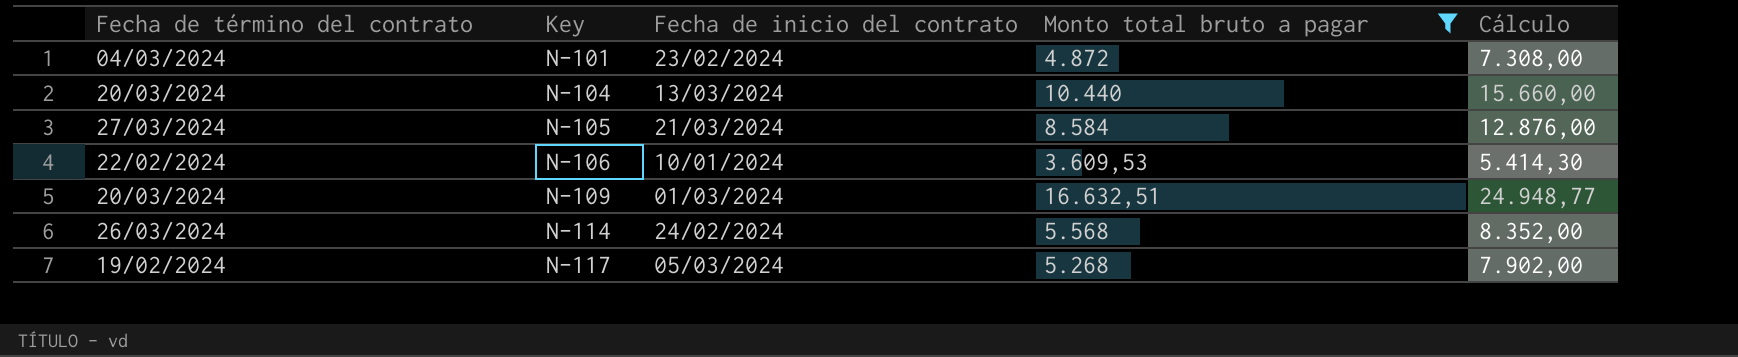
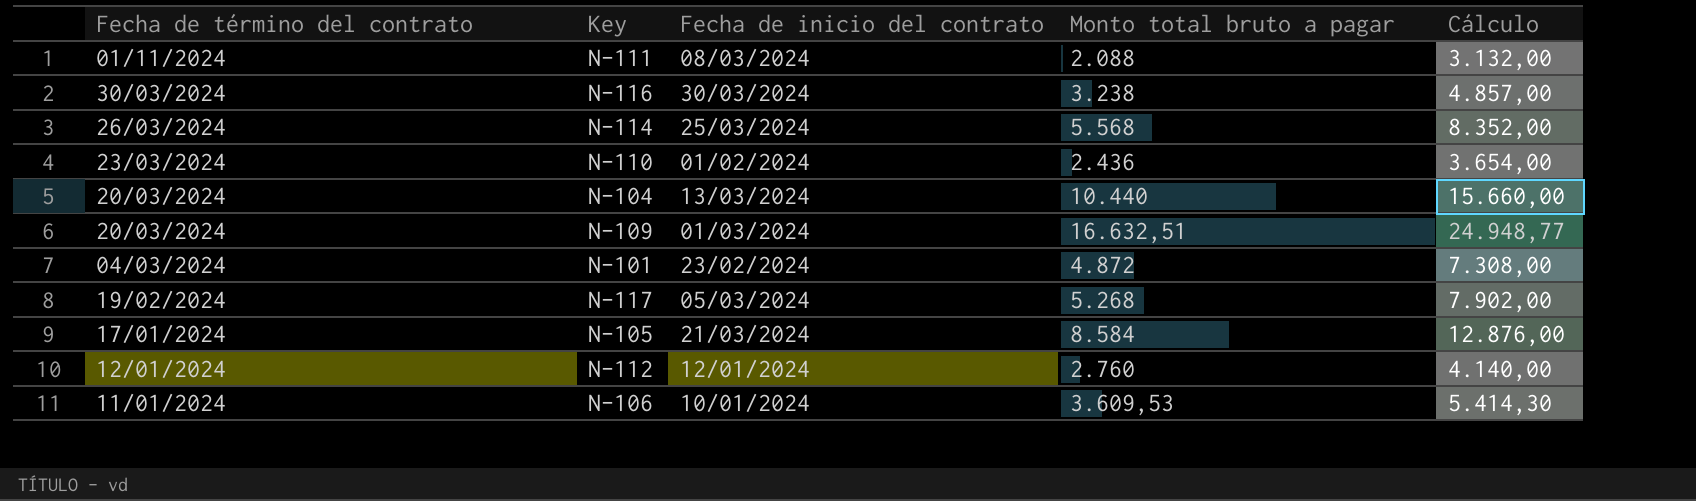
filter: Monto total bruto a pagar >= 3.609,53 -> none
row order: Key ascending -> Fecha de término del contrato descending
N-114 | Fecha de inicio del contrato: 24/02/2024 -> 25/03/2024
N-105 | Fecha de término del contrato: 27/03/2024 -> 17/01/2024
N-106 | Fecha de término del contrato: 22/02/2024 -> 11/01/2024

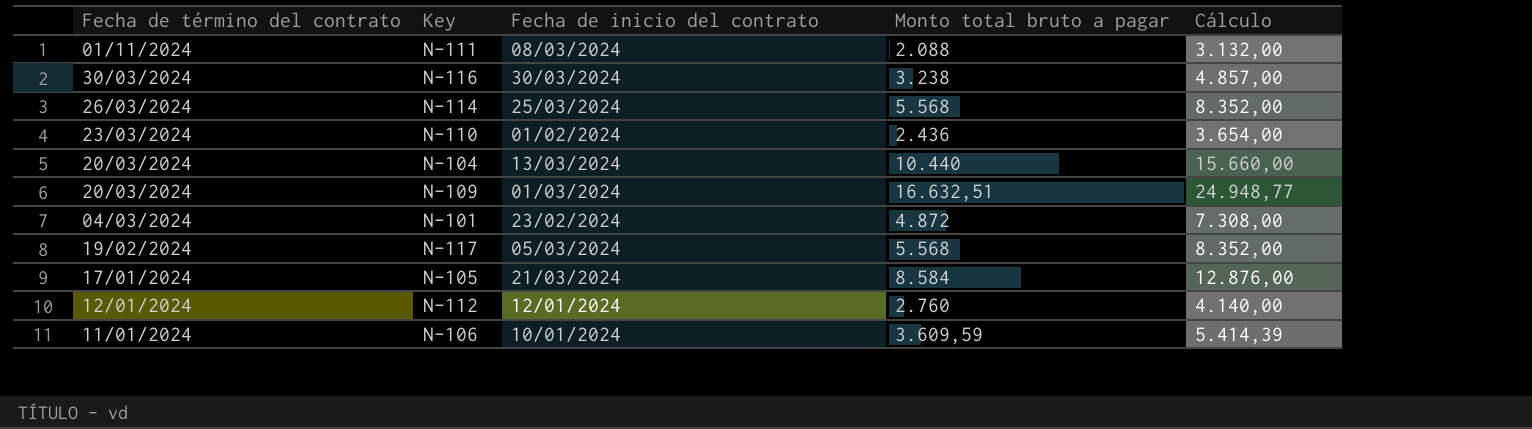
N-117 | Monto total bruto a pagar: 5.268 -> 5.568
N-117 | Cálculo: 7.902,00 -> 8.352,00
N-106 | Monto total bruto a pagar: 3.609,53 -> 3.609,59
N-106 | Cálculo: 5.414,30 -> 5.414,39

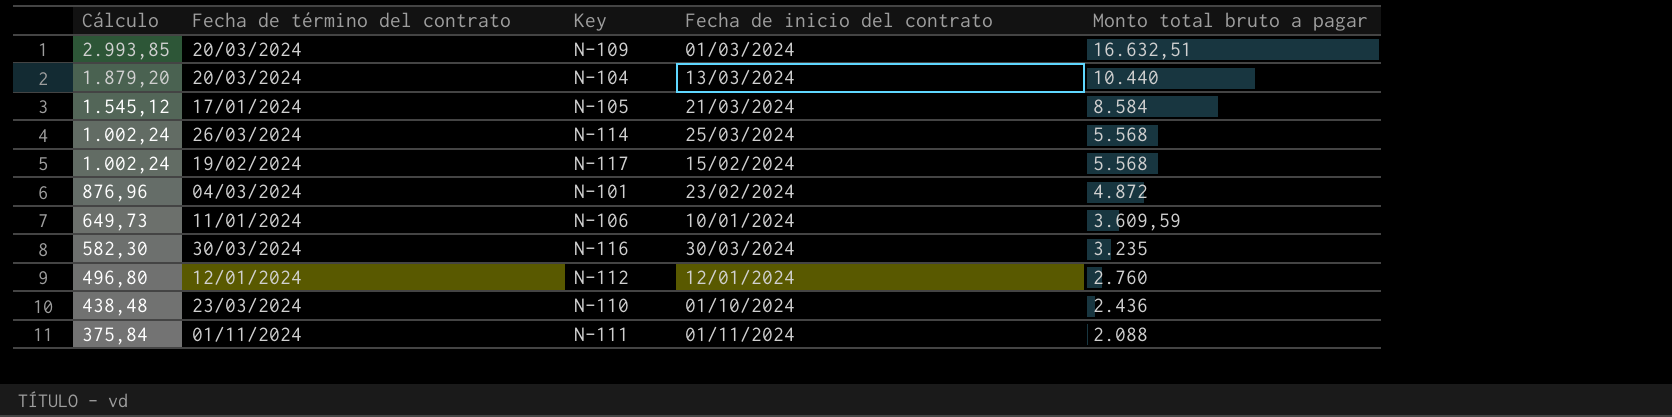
row order: Fecha de término del contrato descending -> Cálculo descending
column Cálculo | formula: [Monto total bruto a pagar] * 1,5 -> [Monto total bruto a pagar] * 0,18
column Cálculo | position: 5 -> 1
N-117 | Fecha de inicio del contrato: 05/03/2024 -> 15/02/2024
N-116 | Monto total bruto a pagar: 3.238 -> 3.235
N-110 | Fecha de inicio del contrato: 01/02/2024 -> 01/10/2024
N-111 | Fecha de inicio del contrato: 08/03/2024 -> 01/11/2024

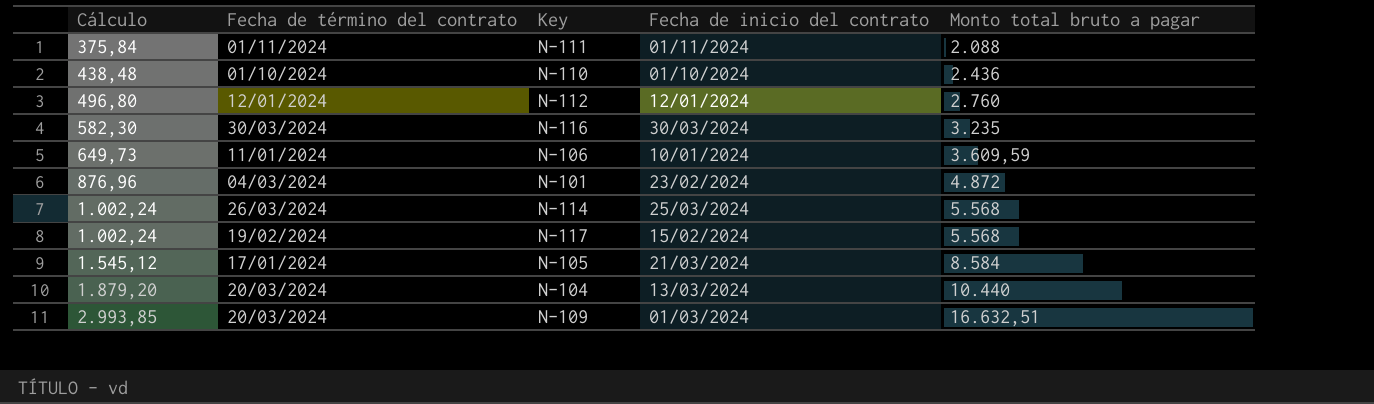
row order: Cálculo descending -> Cálculo ascending
N-110 | Fecha de término del contrato: 23/03/2024 -> 01/10/2024

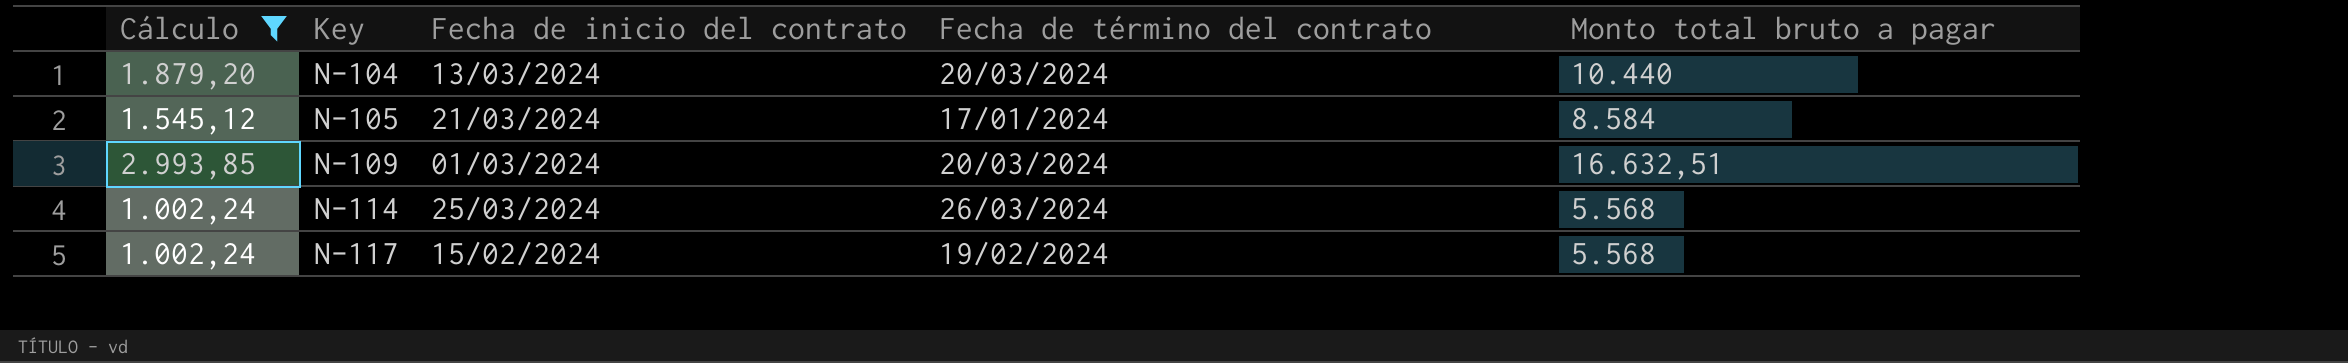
filter: none -> Cálculo >= 1.002,24
row order: Cálculo ascending -> Key ascending
column Fecha de término del contrato | position: 2 -> 4

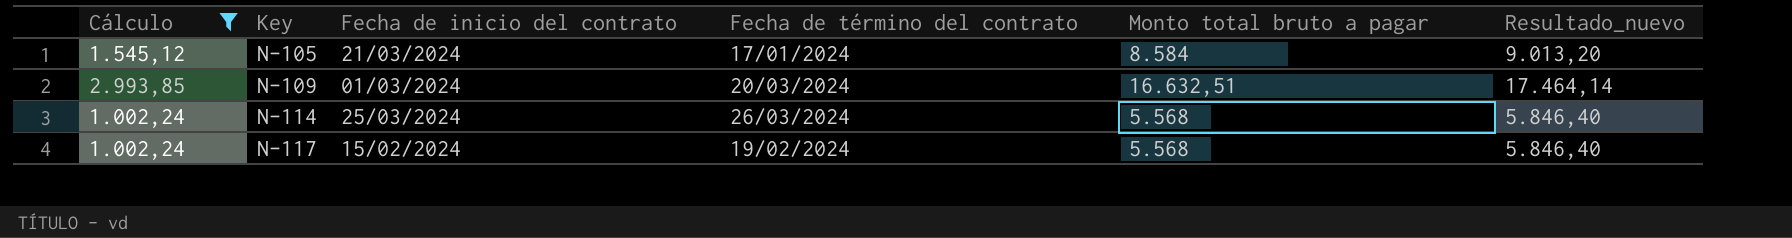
column Resultado_nuevo | formula: none -> [Monto total bruto a pagar] * 1,05
row N-104: 1.879,20 | 13/03/2024 | 20/03/2024 | 10.440 -> none

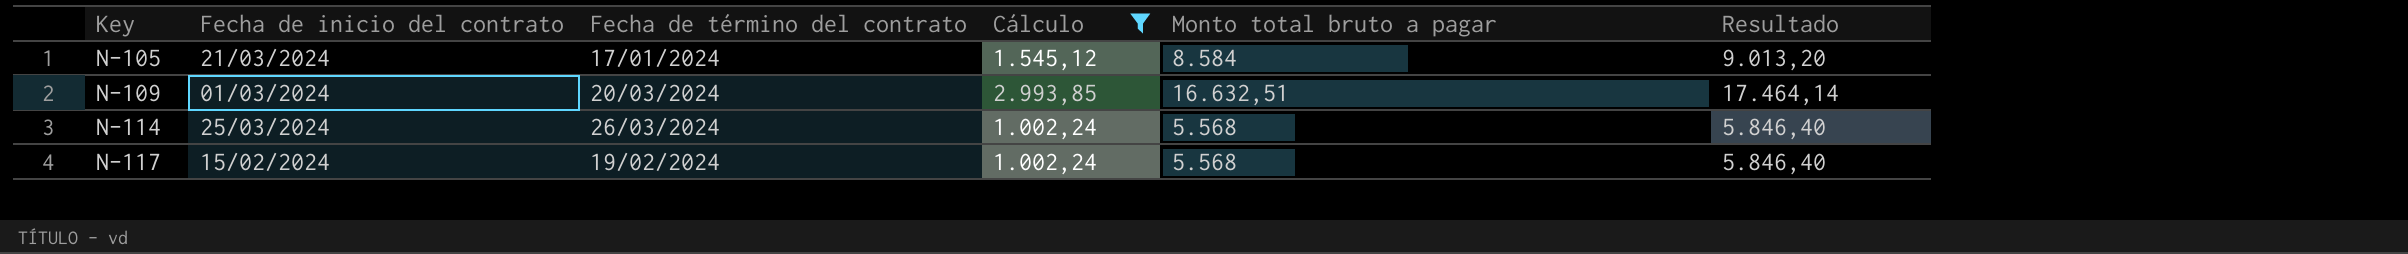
column Cálculo | position: 1 -> 4
column name: Resultado_nuevo -> Resultado

